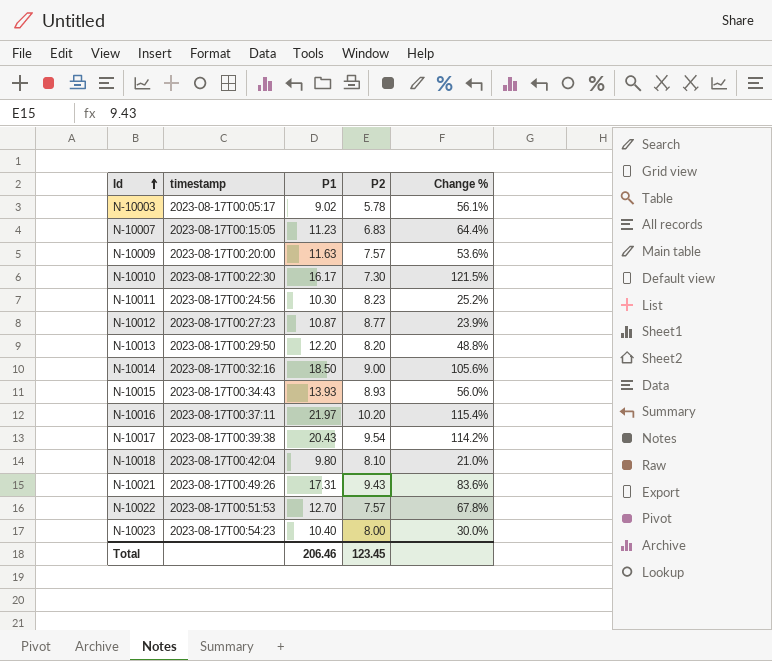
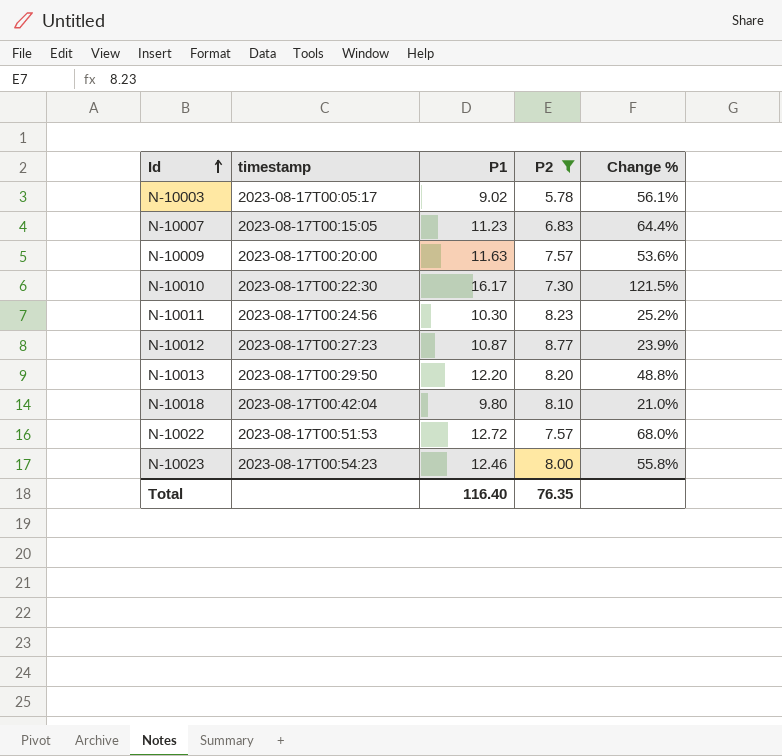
filter: none -> P2 <= 8.77
N-10022 | P1: 12.70 -> 12.72
N-10022 | Change %: 67.8% -> 68.0%
N-10023 | P1: 10.40 -> 12.46
N-10023 | Change %: 30.0% -> 55.8%
Total | P1: 206.46 -> 116.40
Total | P2: 123.45 -> 76.35

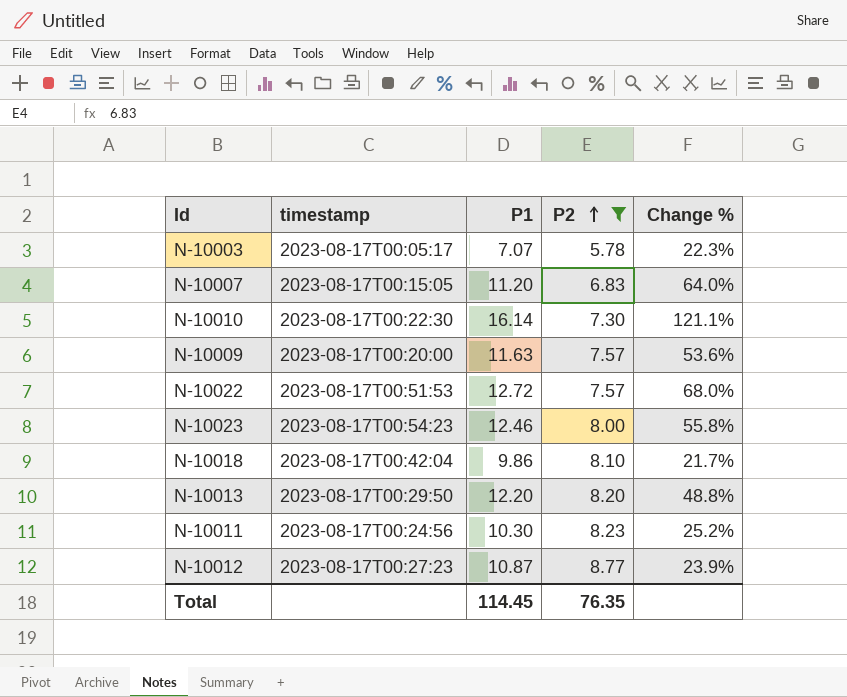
row order: Id ascending -> P2 ascending
N-10003 | P1: 9.02 -> 7.07
N-10003 | Change %: 56.1% -> 22.3%
N-10007 | P1: 11.23 -> 11.20
N-10007 | Change %: 64.4% -> 64.0%
N-10010 | P1: 16.17 -> 16.14
N-10010 | Change %: 121.5% -> 121.1%
N-10018 | P1: 9.80 -> 9.86
N-10018 | Change %: 21.0% -> 21.7%
Total | P1: 116.40 -> 114.45

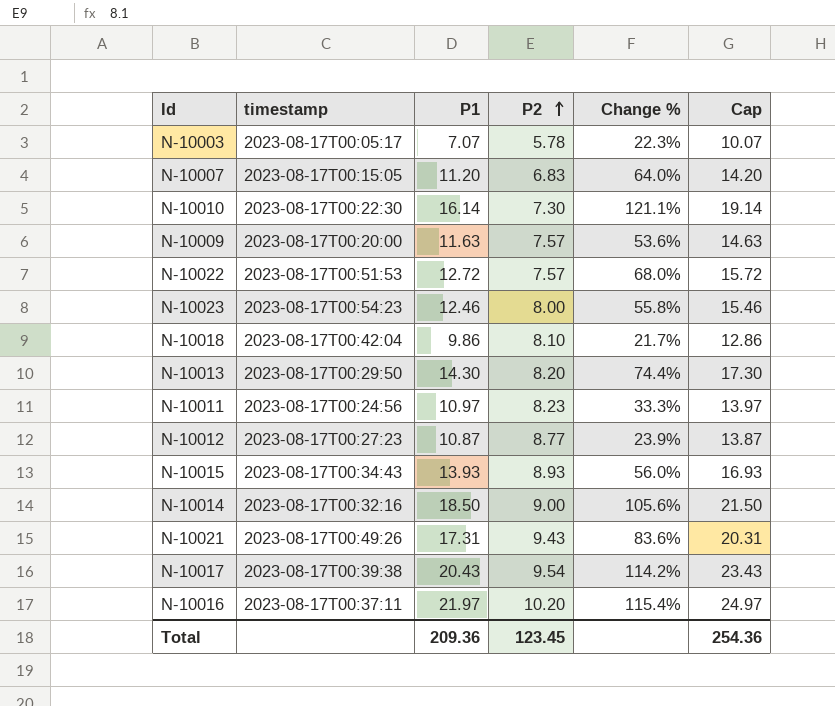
filter: P2 <= 8.77 -> none
column Cap | formula: none -> [P1] + 3
N-10013 | P1: 12.20 -> 14.30
N-10013 | Change %: 48.8% -> 74.4%
N-10011 | P1: 10.30 -> 10.97
N-10011 | Change %: 25.2% -> 33.3%
Total | P1: 114.45 -> 209.36
Total | P2: 76.35 -> 123.45

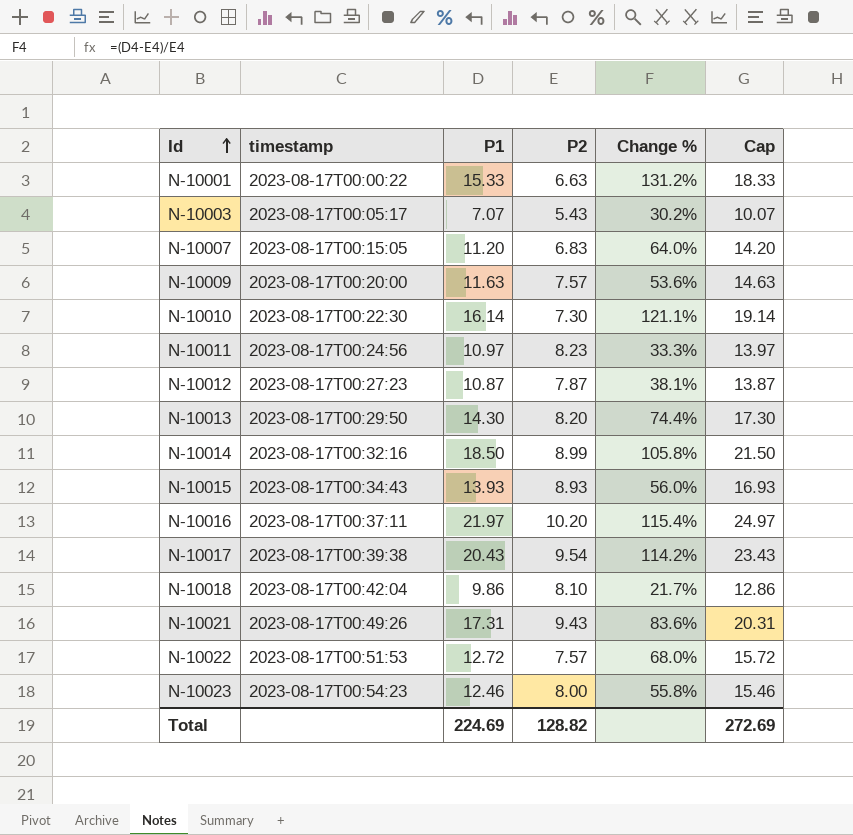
row order: P2 ascending -> Id ascending
row N-10001: none -> 2023-08-17T00:00:22 | 15.33 | 6.63 | 131.2% | 18.33
N-10003 | P2: 5.78 -> 5.43
N-10003 | Change %: 22.3% -> 30.2%
N-10012 | P2: 8.77 -> 7.87
N-10012 | Change %: 23.9% -> 38.1%
N-10014 | P2: 9.00 -> 8.99
N-10014 | Change %: 105.6% -> 105.8%
Total | P1: 209.36 -> 224.69
Total | P2: 123.45 -> 128.82
Total | Cap: 254.36 -> 272.69

